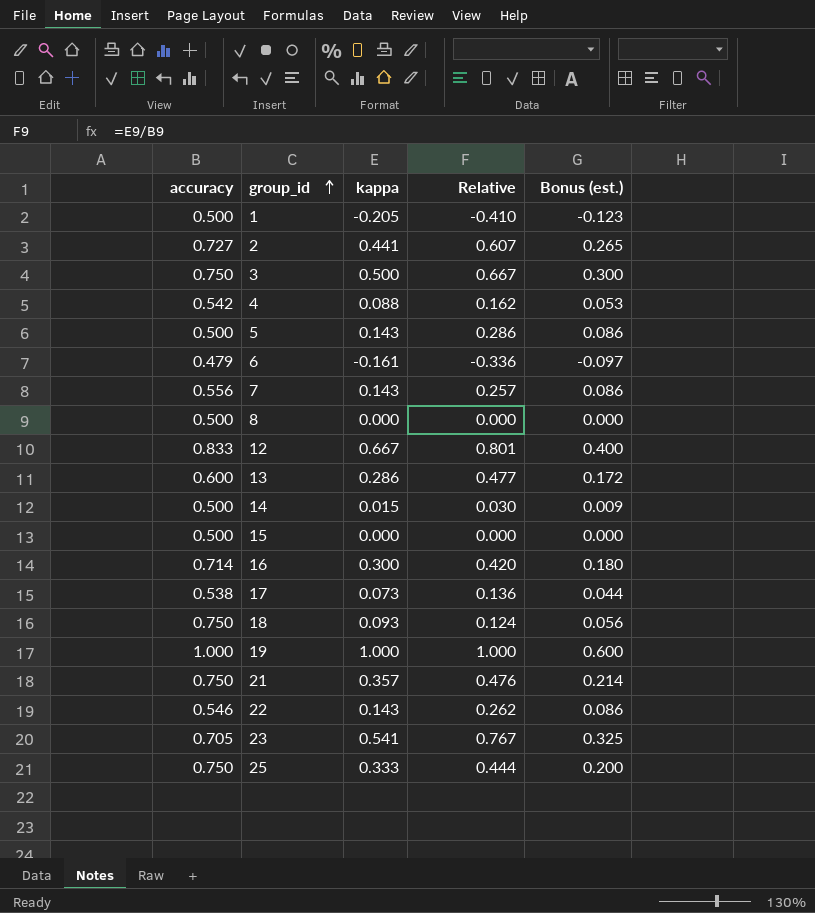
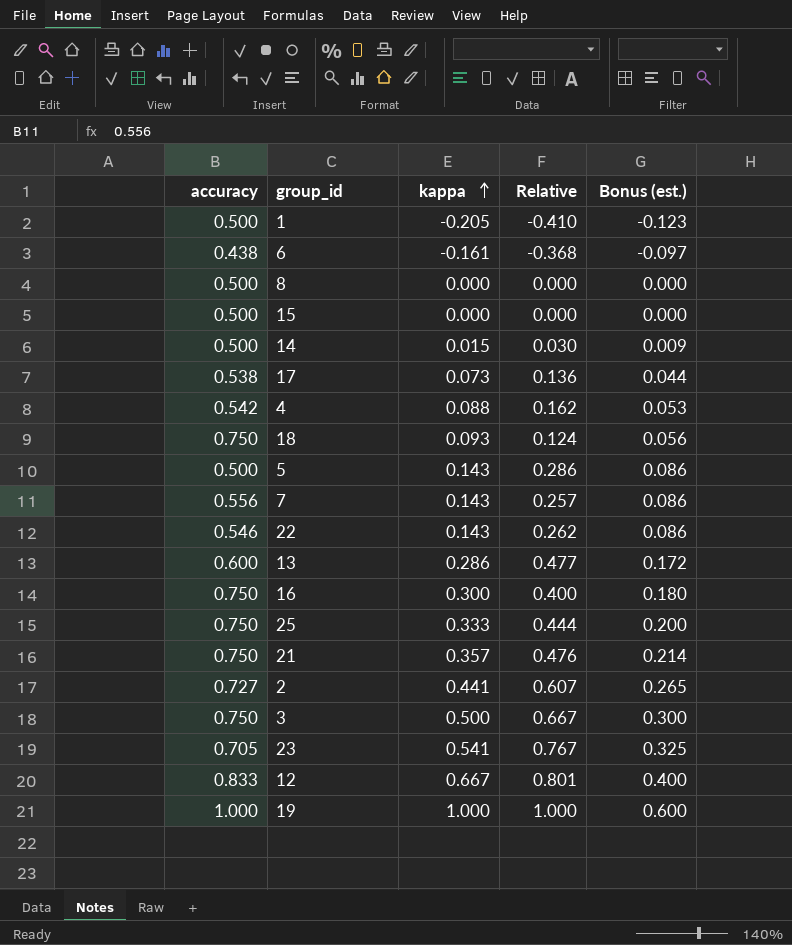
row order: group_id ascending -> kappa ascending
6 | accuracy: 0.479 -> 0.438
6 | Relative: -0.336 -> -0.368
16 | accuracy: 0.714 -> 0.750
16 | Relative: 0.420 -> 0.400

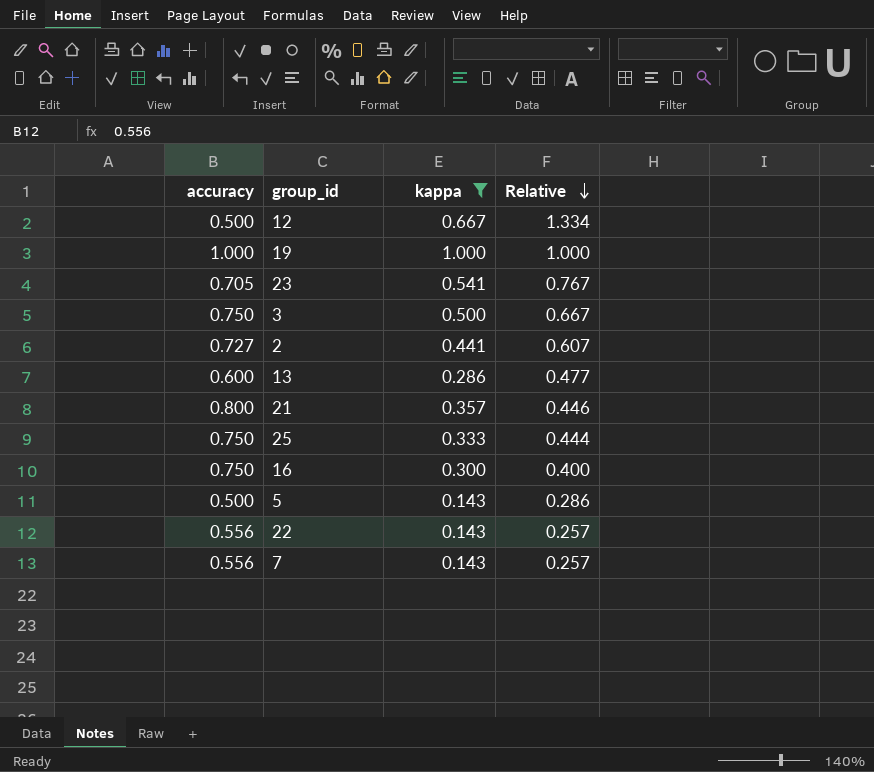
filter: none -> kappa >= 0.143
row order: kappa ascending -> Relative descending
column Bonus (est.) | formula: [kappa] * 0.6 -> none
12 | accuracy: 0.833 -> 0.500
12 | Relative: 0.801 -> 1.334
21 | accuracy: 0.750 -> 0.800
21 | Relative: 0.476 -> 0.446
22 | accuracy: 0.546 -> 0.556
22 | Relative: 0.262 -> 0.257

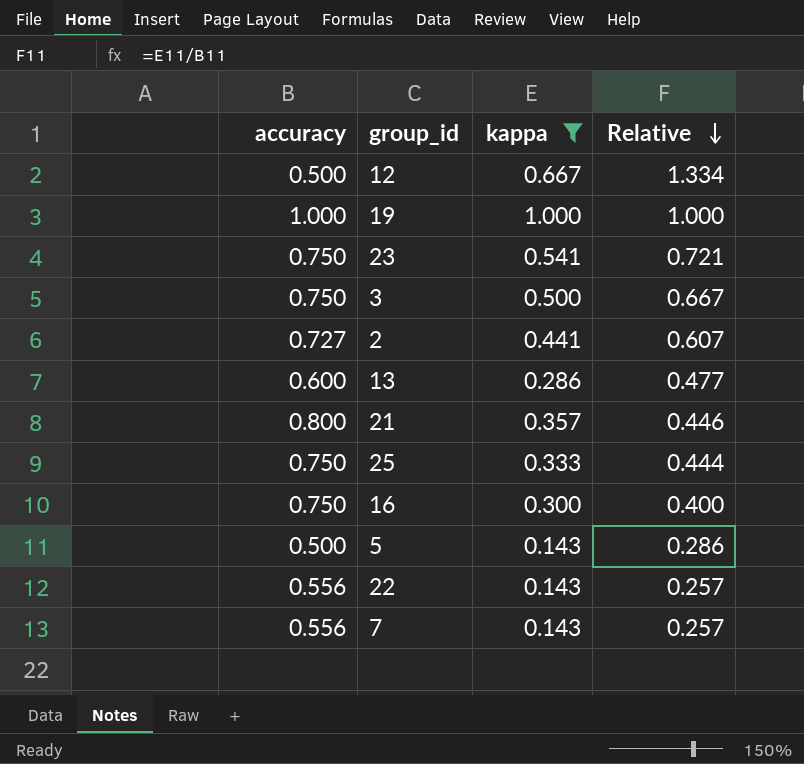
23 | accuracy: 0.705 -> 0.750
23 | Relative: 0.767 -> 0.721

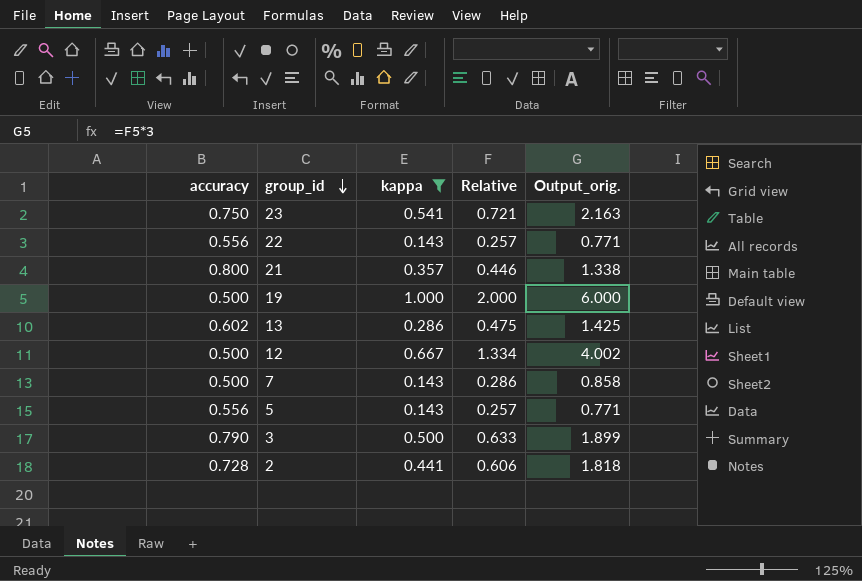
row order: Relative descending -> group_id descending
column Output_orig. | formula: none -> [Relative] * 3
row 25: 0.750 | 0.333 | 0.444 -> none
row 16: 0.750 | 0.300 | 0.400 -> none
19 | accuracy: 1.000 -> 0.500
19 | Relative: 1.000 -> 2.000
13 | accuracy: 0.600 -> 0.602
13 | Relative: 0.477 -> 0.475
7 | accuracy: 0.556 -> 0.500
7 | Relative: 0.257 -> 0.286
5 | accuracy: 0.500 -> 0.556
5 | Relative: 0.286 -> 0.257
3 | accuracy: 0.750 -> 0.790
3 | Relative: 0.667 -> 0.633
2 | accuracy: 0.727 -> 0.728
2 | Relative: 0.607 -> 0.606

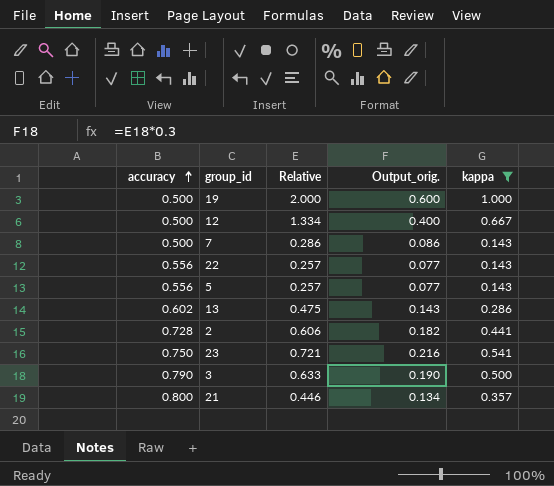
row order: group_id descending -> accuracy ascending
column Output_orig. | formula: [Relative] * 3 -> [Relative] * 0.3
column kappa | position: 3 -> 5

